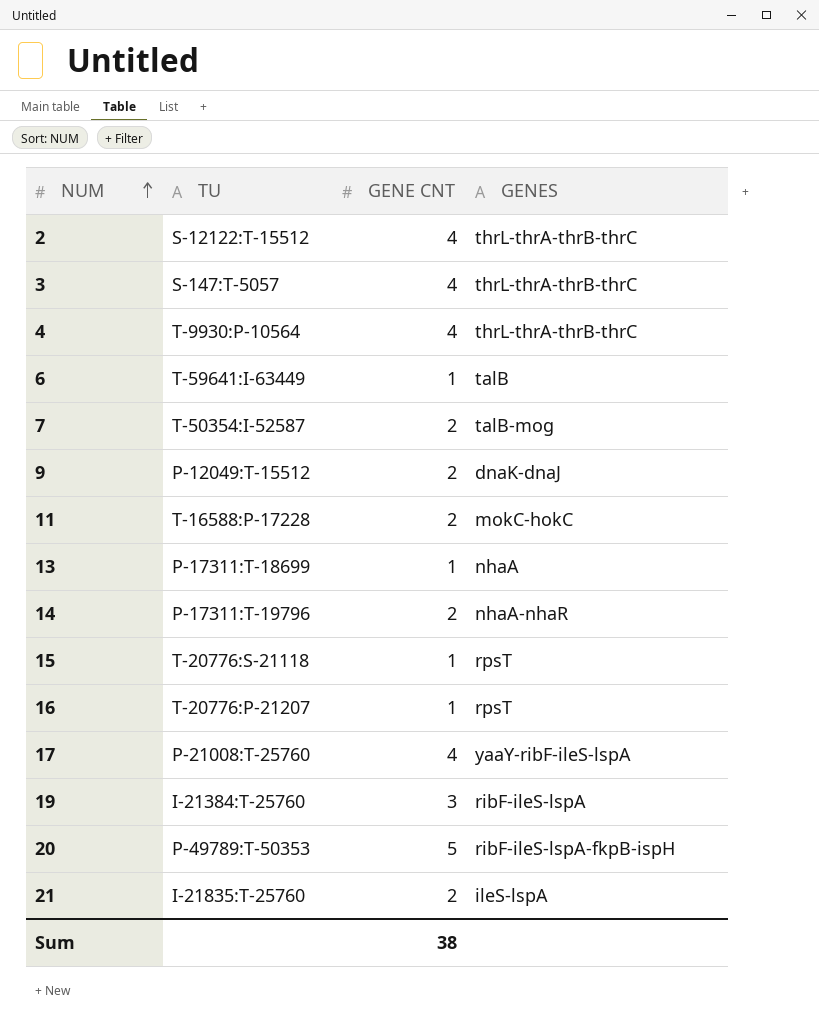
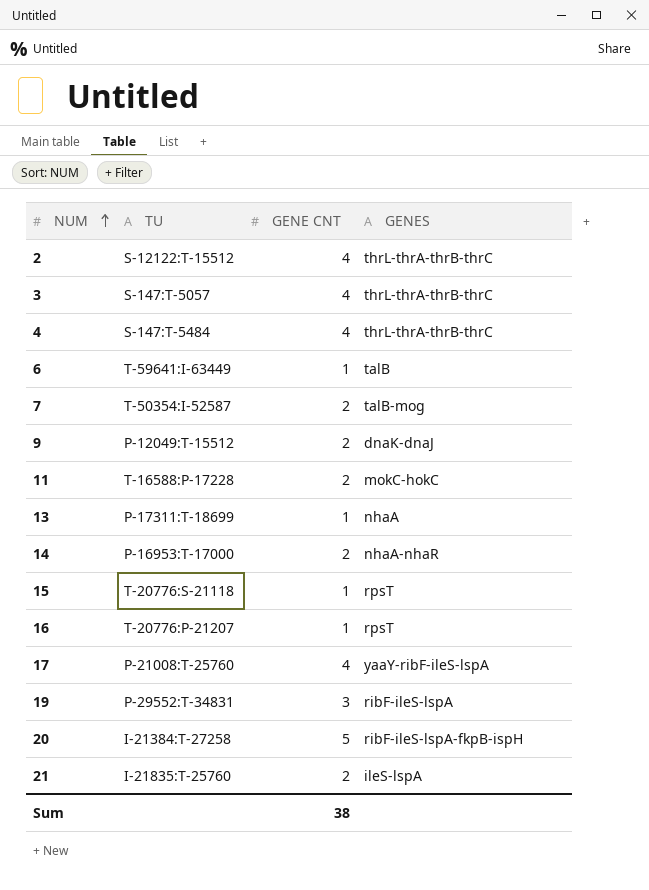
4 | TU: T-9930:P-10564 -> S-147:T-5484
14 | TU: P-17311:T-19796 -> P-16953:T-17000
19 | TU: I-21384:T-25760 -> P-29552:T-34831
20 | TU: P-49789:T-50353 -> I-21384:T-27258

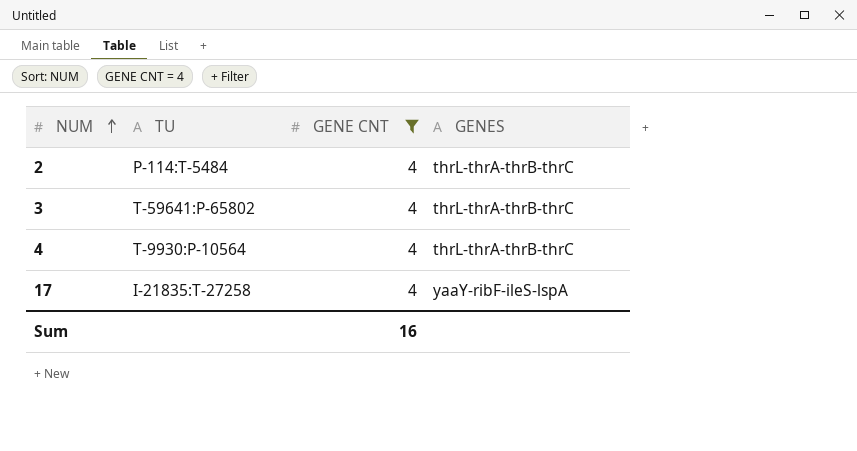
filter: none -> GENE CNT = 4
2 | TU: S-12122:T-15512 -> P-114:T-5484
3 | TU: S-147:T-5057 -> T-59641:P-65802
4 | TU: S-147:T-5484 -> T-9930:P-10564
17 | TU: P-21008:T-25760 -> I-21835:T-27258
Sum | GENE CNT: 38 -> 16

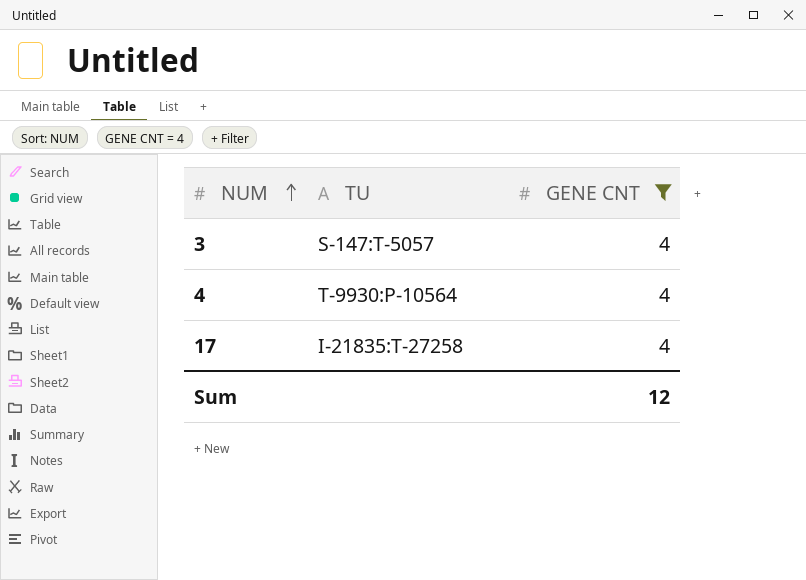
column GENES | position: 4 -> none
row 2: P-114:T-5484 | 4 | thrL-thrA-thrB-thrC -> none
3 | TU: T-59641:P-65802 -> S-147:T-5057
Sum | GENE CNT: 16 -> 12

